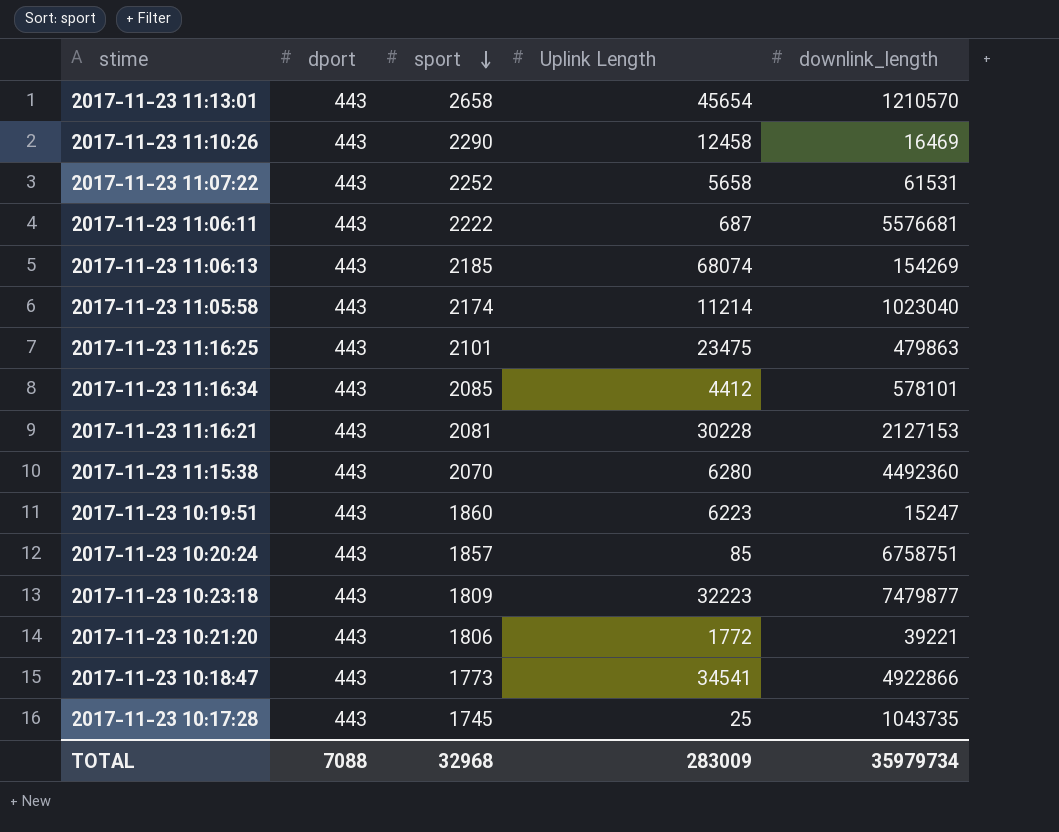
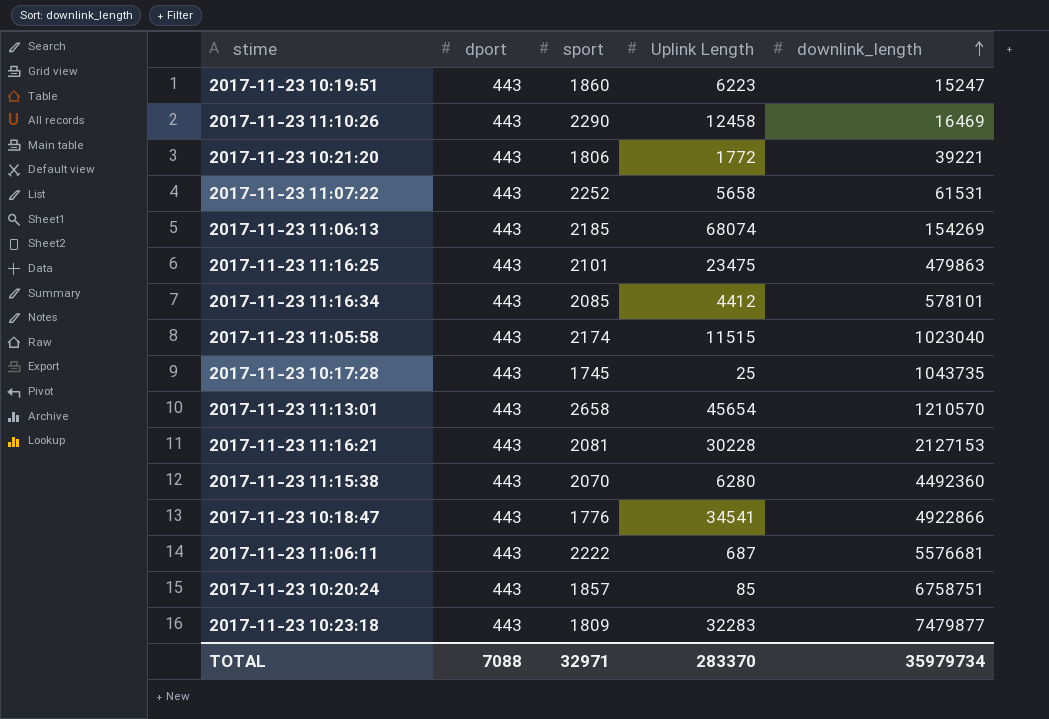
row order: sport descending -> downlink_length ascending
2017-11-23 11:05:58 | Uplink Length: 11214 -> 11515
2017-11-23 10:18:47 | sport: 1773 -> 1776
2017-11-23 10:23:18 | Uplink Length: 32223 -> 32283
TOTAL | sport: 32968 -> 32971
TOTAL | Uplink Length: 283009 -> 283370

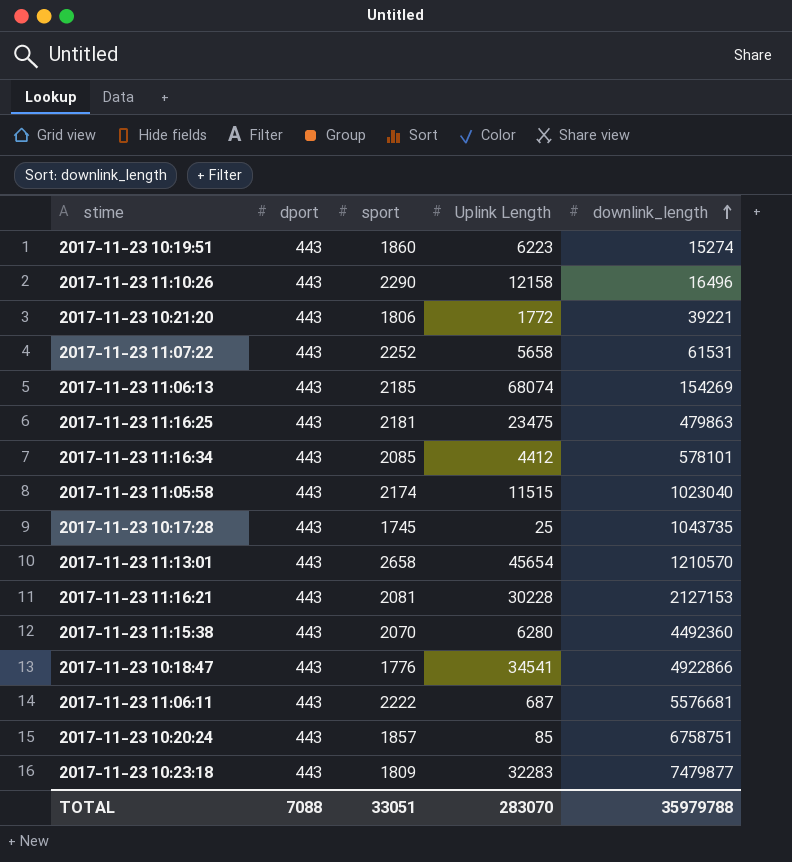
2017-11-23 10:19:51 | downlink_length: 15247 -> 15274
2017-11-23 11:10:26 | Uplink Length: 12458 -> 12158
2017-11-23 11:10:26 | downlink_length: 16469 -> 16496
2017-11-23 11:16:25 | sport: 2101 -> 2181
TOTAL | sport: 32971 -> 33051
TOTAL | Uplink Length: 283370 -> 283070
TOTAL | downlink_length: 35979734 -> 35979788

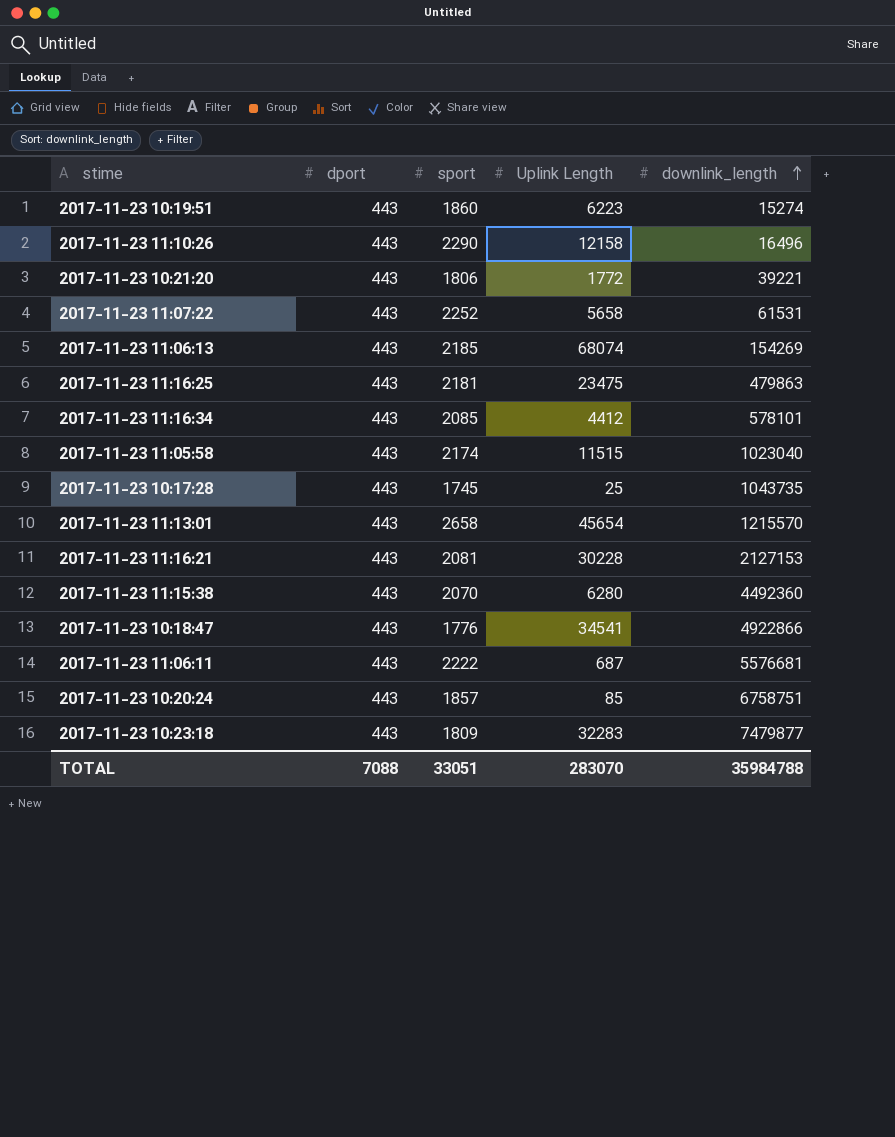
2017-11-23 11:13:01 | downlink_length: 1210570 -> 1215570
TOTAL | downlink_length: 35979788 -> 35984788

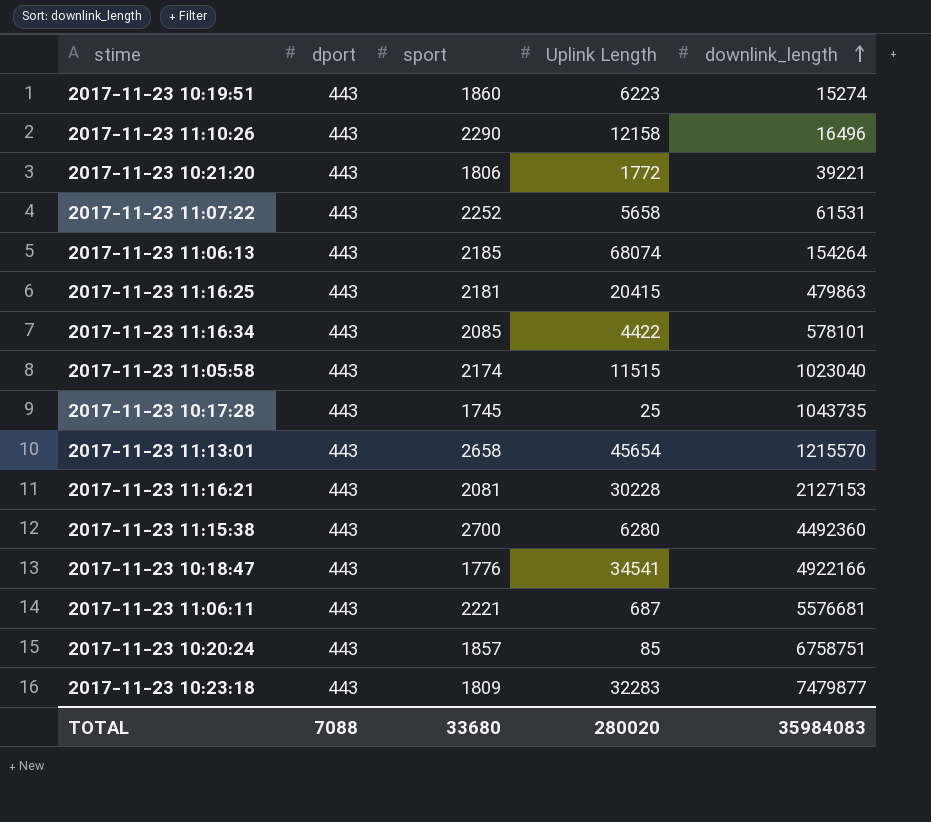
2017-11-23 11:06:13 | downlink_length: 154269 -> 154264
2017-11-23 11:16:25 | Uplink Length: 23475 -> 20415
2017-11-23 11:16:34 | Uplink Length: 4412 -> 4422
2017-11-23 11:15:38 | sport: 2070 -> 2700
2017-11-23 10:18:47 | downlink_length: 4922866 -> 4922166
2017-11-23 11:06:11 | sport: 2222 -> 2221
TOTAL | sport: 33051 -> 33680
TOTAL | Uplink Length: 283070 -> 280020
TOTAL | downlink_length: 35984788 -> 35984083

